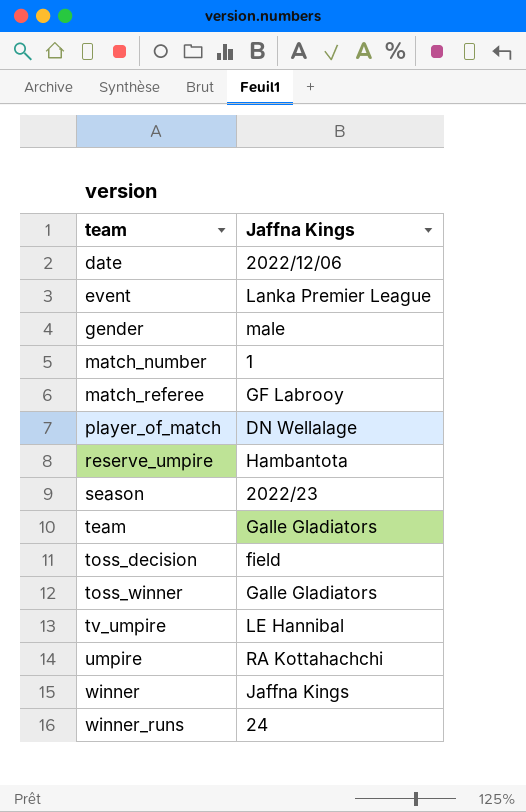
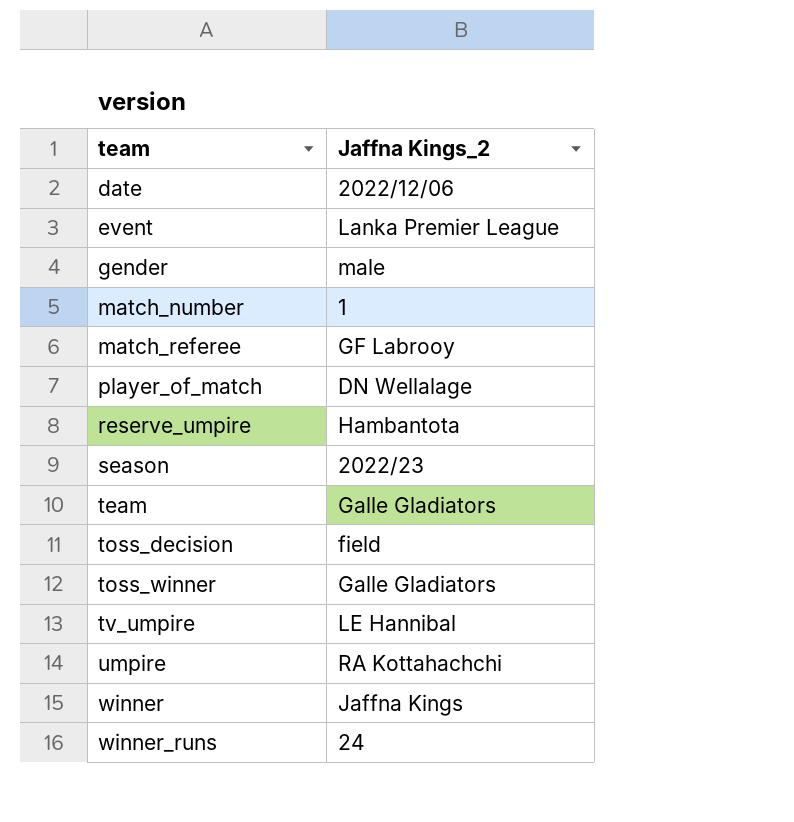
column name: Jaffna Kings -> Jaffna Kings_2

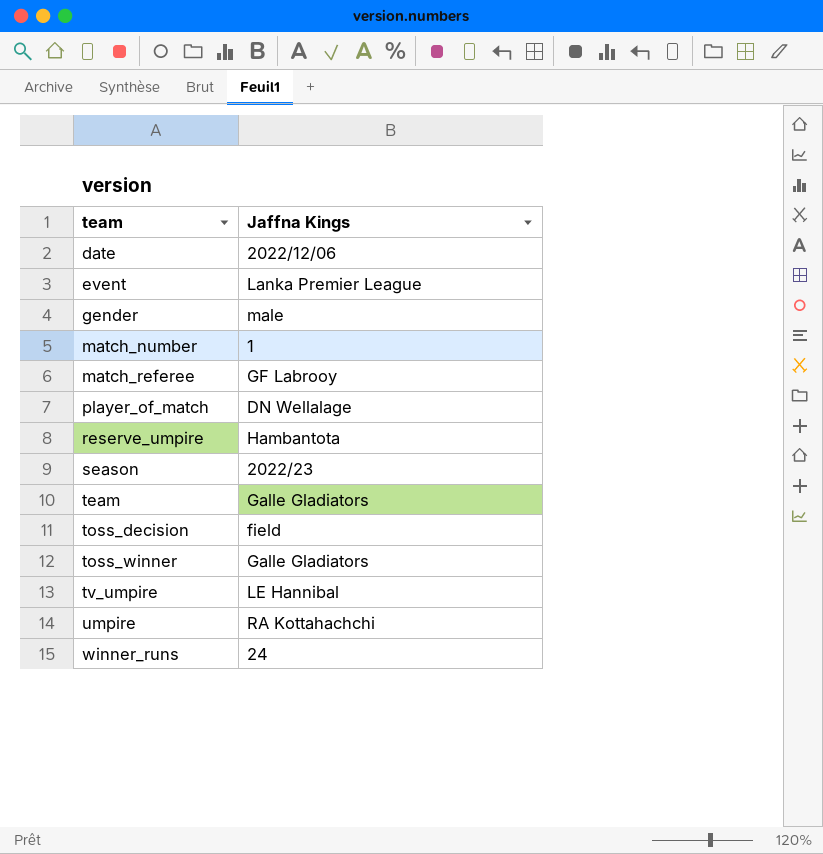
column name: Jaffna Kings_2 -> Jaffna Kings
row winner: Jaffna Kings -> none

